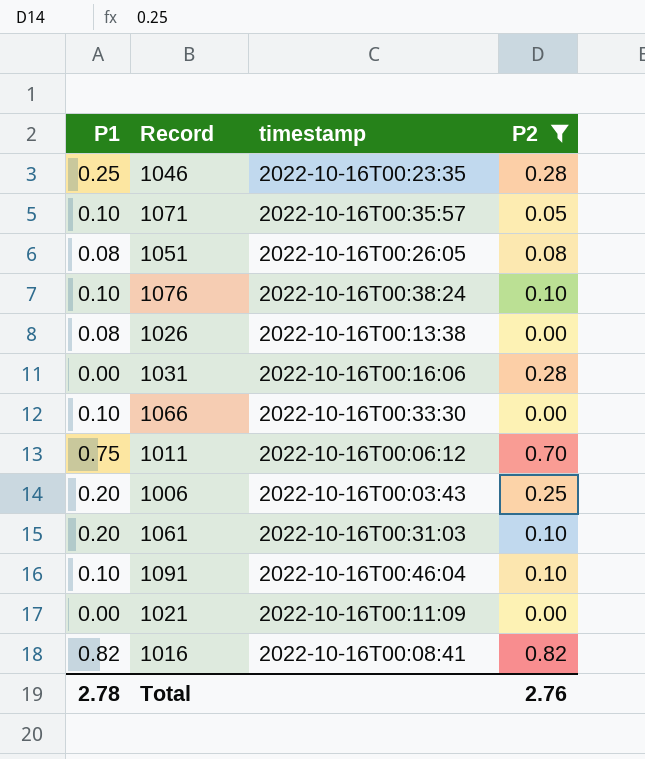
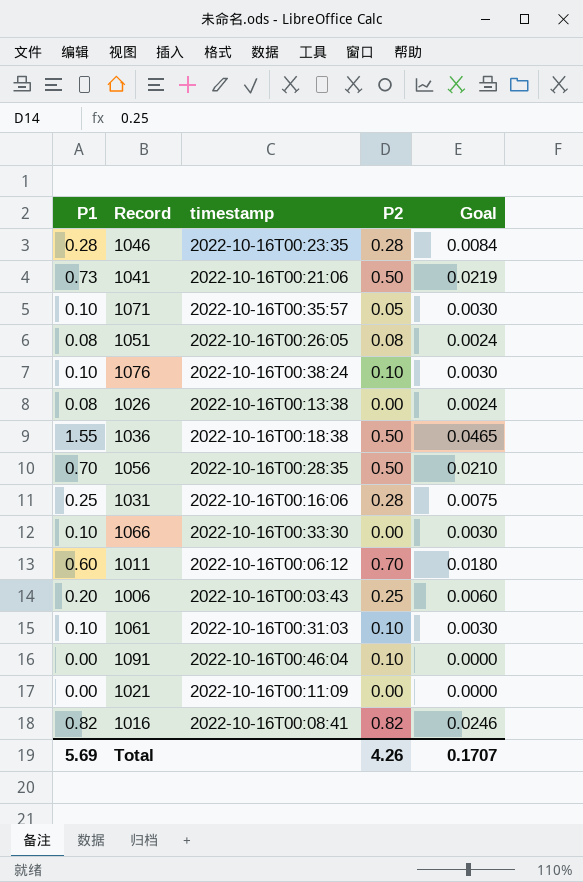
filter: P2 != 0.50 -> none
column Goal | formula: none -> [P1] * 0.03
1046 | P1: 0.25 -> 0.28
1031 | P1: 0.00 -> 0.25
1011 | P1: 0.75 -> 0.60
1061 | P1: 0.20 -> 0.10
1091 | P1: 0.10 -> 0.00
Total | P1: 2.78 -> 5.69
Total | P2: 2.76 -> 4.26

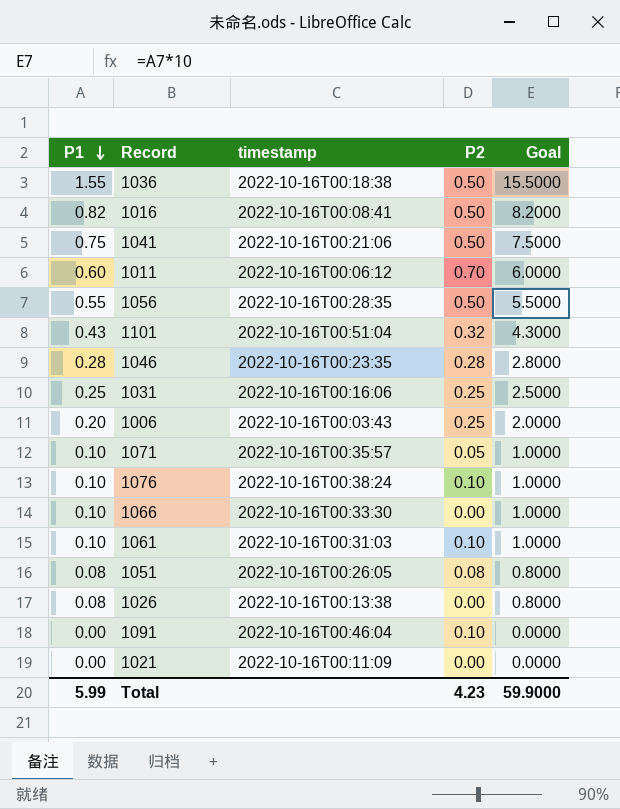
row order: none -> P1 descending
column Goal | formula: [P1] * 0.03 -> [P1] * 10
1016 | P2: 0.82 -> 0.50
1041 | P1: 0.73 -> 0.75
1056 | P1: 0.70 -> 0.55
row 1101: none -> 0.43 | 2022-10-16T00:51:04 | 0.32 | 4.3000
1031 | P2: 0.28 -> 0.25
Total | P1: 5.69 -> 5.99
Total | P2: 4.26 -> 4.23
Total | Goal: 0.1707 -> 59.9000

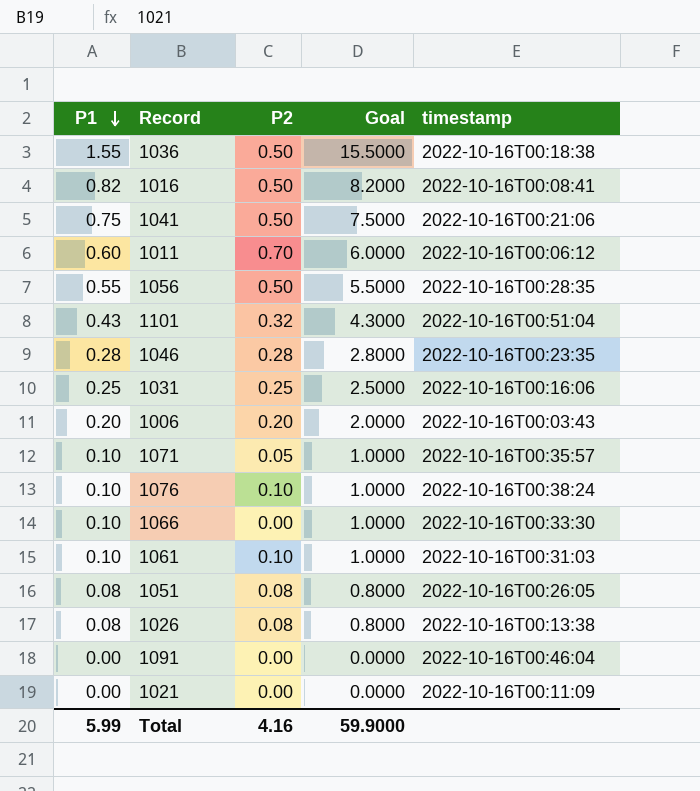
column timestamp | position: 3 -> 5
1006 | P2: 0.25 -> 0.20
1026 | P2: 0.00 -> 0.08
1091 | P2: 0.10 -> 0.00
Total | P2: 4.23 -> 4.16

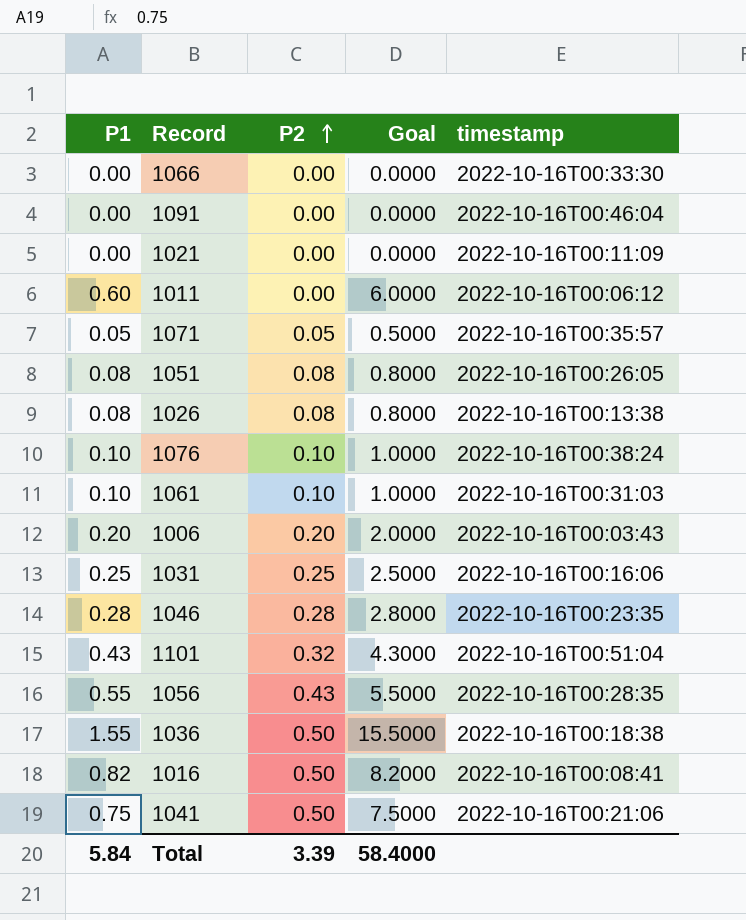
row order: P1 descending -> P2 ascending
1066 | P1: 0.10 -> 0.00
1066 | Goal: 1.0000 -> 0.0000
1011 | P2: 0.70 -> 0.00
1071 | P1: 0.10 -> 0.05
1071 | Goal: 1.0000 -> 0.5000
1056 | P2: 0.50 -> 0.43
Total | P1: 5.99 -> 5.84
Total | P2: 4.16 -> 3.39
Total | Goal: 59.9000 -> 58.4000

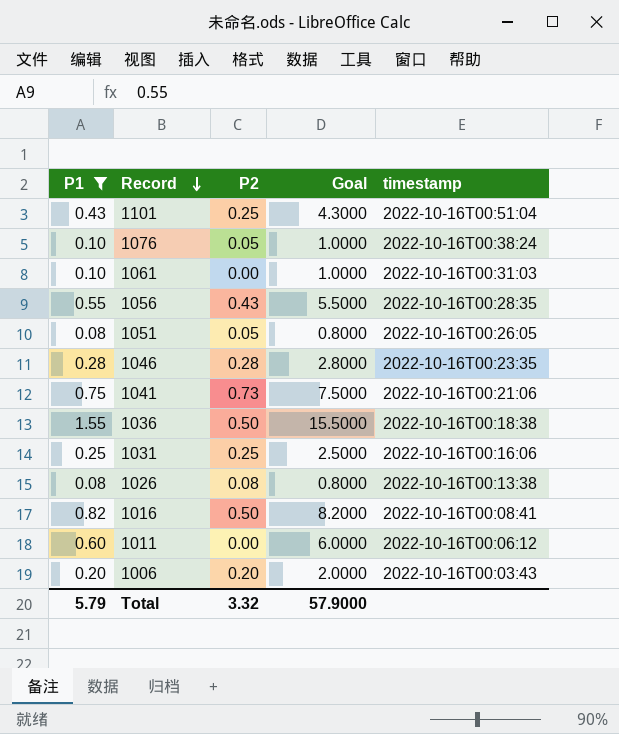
filter: none -> P1 >= 0.08
row order: P2 ascending -> Record descending
1101 | P2: 0.32 -> 0.25
1076 | P2: 0.10 -> 0.05
1061 | P2: 0.10 -> 0.00
1051 | P2: 0.08 -> 0.05
1041 | P2: 0.50 -> 0.73
Total | P1: 5.84 -> 5.79
Total | P2: 3.39 -> 3.32
Total | Goal: 58.4000 -> 57.9000

